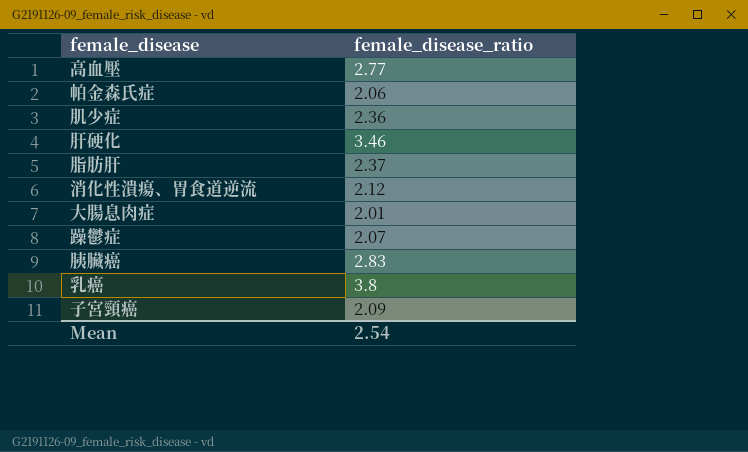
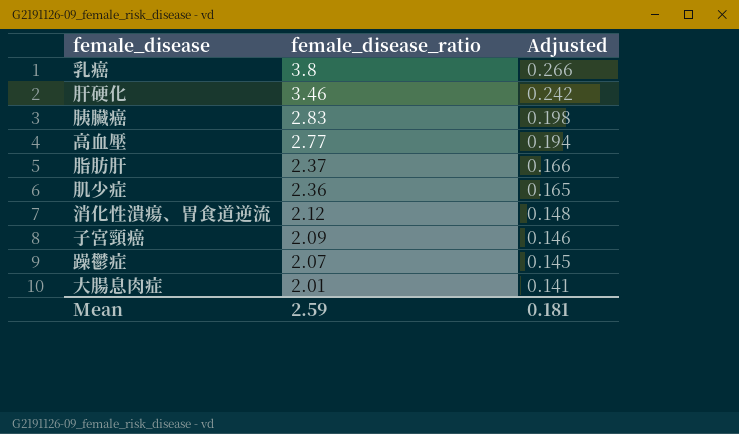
row order: none -> female_disease_ratio descending
column Adjusted | formula: none -> [female_disease_ratio] * 0.07
row 帕金森氏症: 2.06 -> none
Mean | female_disease_ratio: 2.54 -> 2.59

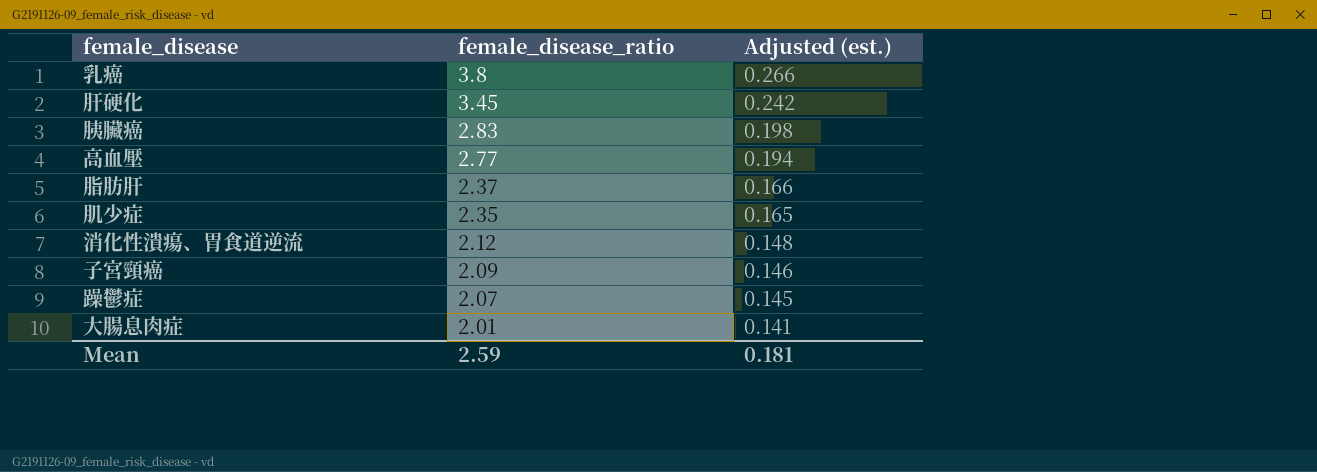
column name: Adjusted -> Adjusted (est.)
肝硬化 | female_disease_ratio: 3.46 -> 3.45
肌少症 | female_disease_ratio: 2.36 -> 2.35

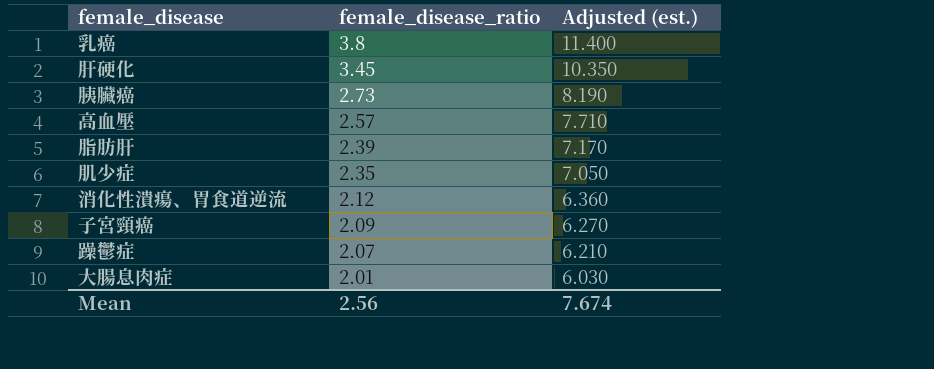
column Adjusted (est.) | formula: [female_disease_ratio] * 0.07 -> [female_disease_ratio] * 3
胰臟癌 | female_disease_ratio: 2.83 -> 2.73
高血壓 | female_disease_ratio: 2.77 -> 2.57
脂肪肝 | female_disease_ratio: 2.37 -> 2.39
Mean | female_disease_ratio: 2.59 -> 2.56
Mean | Adjusted (est.): 0.181 -> 7.674

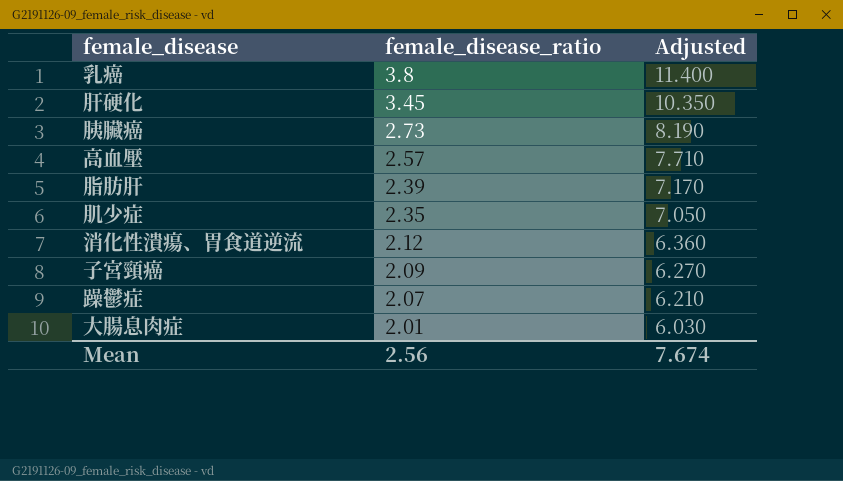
column name: Adjusted (est.) -> Adjusted

